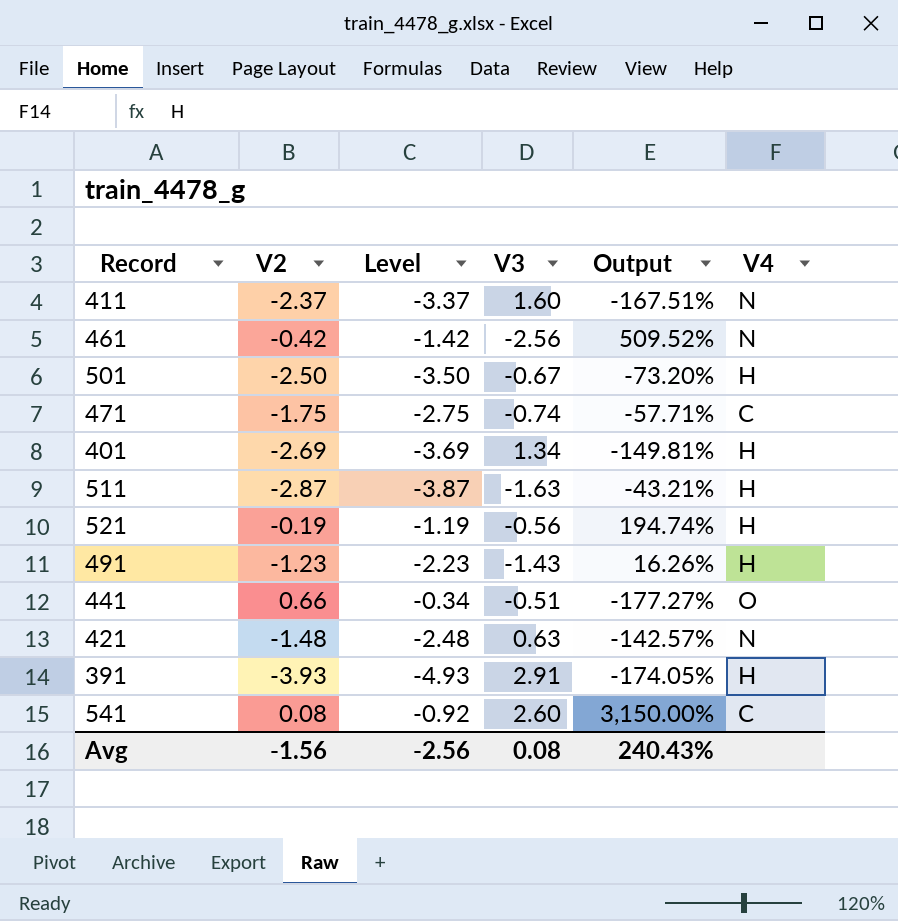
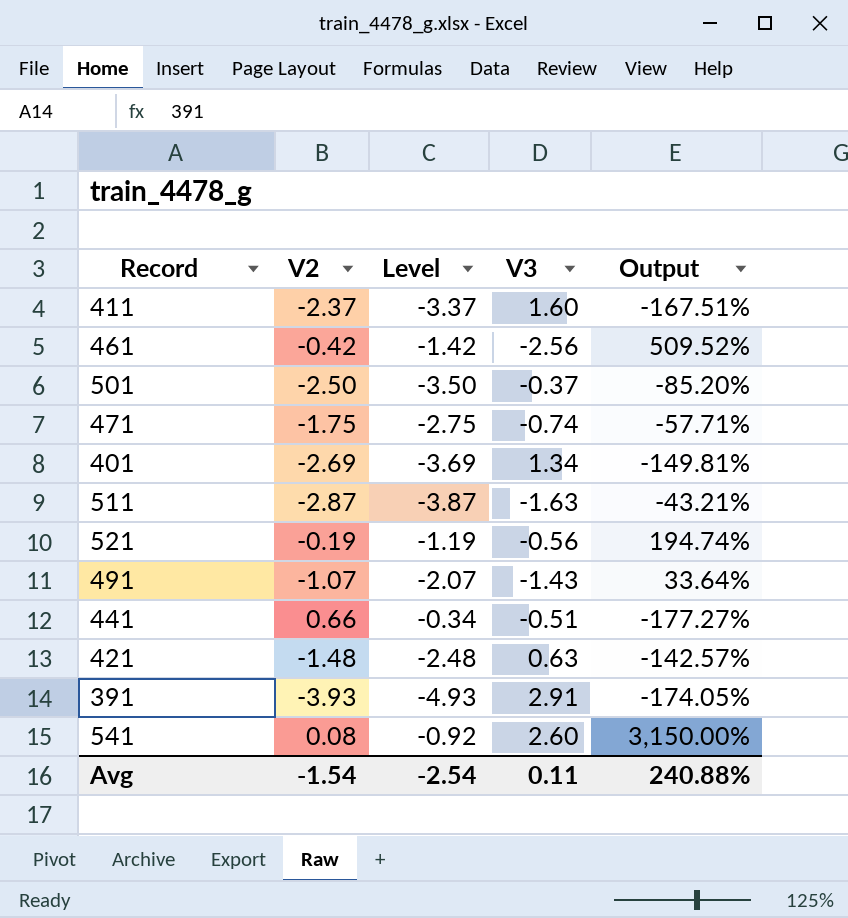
column V4 | position: 6 -> none
501 | V3: -0.67 -> -0.37
501 | Output: -73.20% -> -85.20%
491 | V2: -1.23 -> -1.07
491 | Level: -2.23 -> -2.07
491 | Output: 16.26% -> 33.64%
Avg | V2: -1.56 -> -1.54
Avg | Level: -2.56 -> -2.54
Avg | V3: 0.08 -> 0.11
Avg | Output: 240.43% -> 240.88%

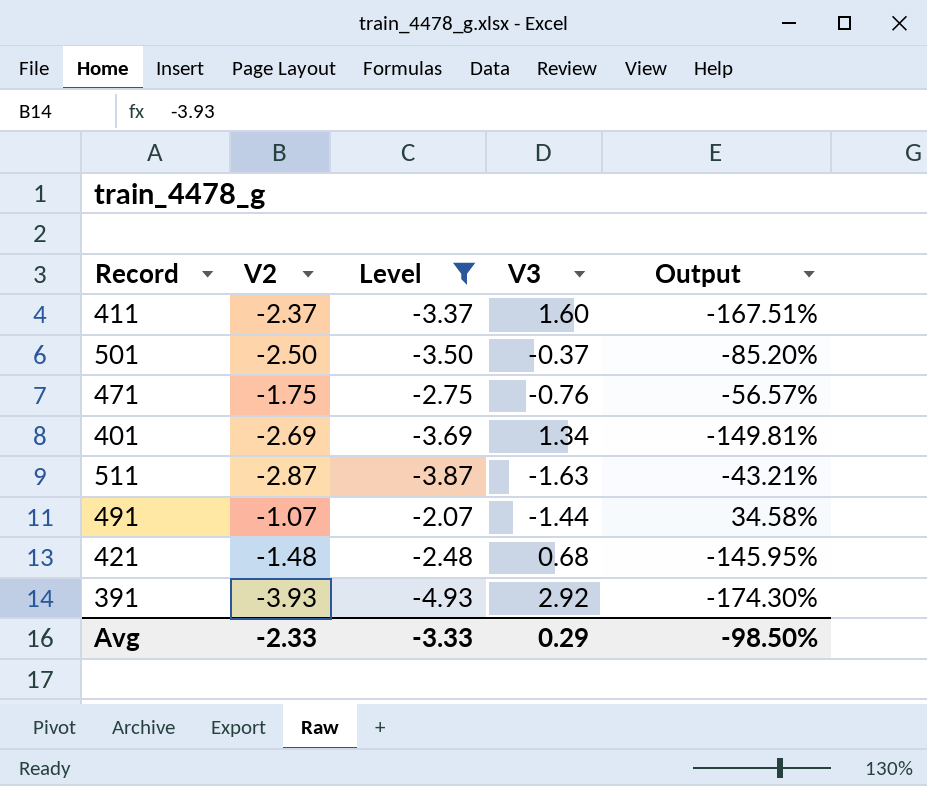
filter: none -> Level <= -2.07
471 | V3: -0.74 -> -0.76
471 | Output: -57.71% -> -56.57%
491 | V3: -1.43 -> -1.44
491 | Output: 33.64% -> 34.58%
421 | V3: 0.63 -> 0.68
421 | Output: -142.57% -> -145.95%
391 | V3: 2.91 -> 2.92
391 | Output: -174.05% -> -174.30%
Avg | V2: -1.54 -> -2.33
Avg | Level: -2.54 -> -3.33
Avg | V3: 0.11 -> 0.29
Avg | Output: 240.88% -> -98.50%

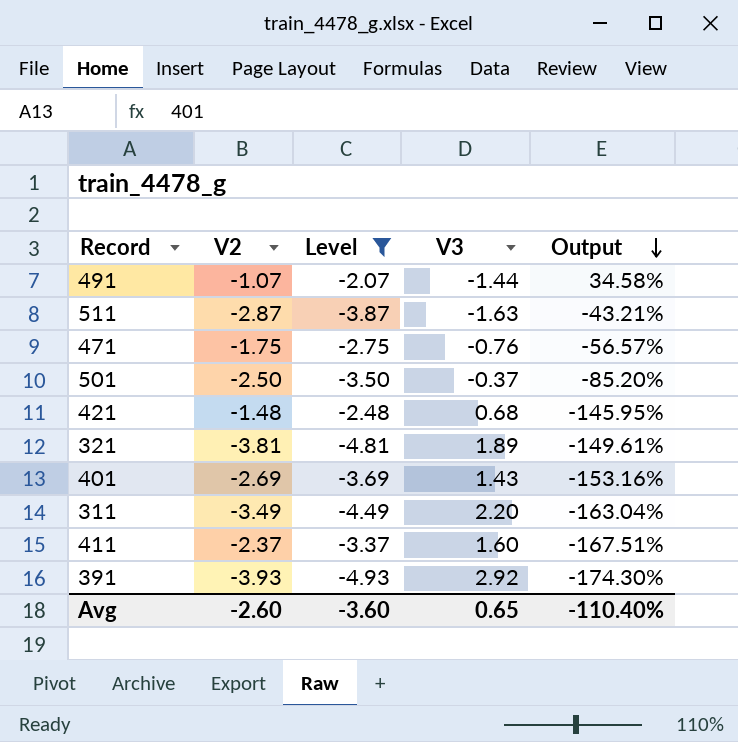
row order: none -> Output descending
row 321: none -> -3.81 | -4.81 | 1.89 | -149.61%
401 | V3: 1.34 -> 1.43
401 | Output: -149.81% -> -153.16%
row 311: none -> -3.49 | -4.49 | 2.20 | -163.04%
Avg | V2: -2.33 -> -2.60
Avg | Level: -3.33 -> -3.60
Avg | V3: 0.29 -> 0.65
Avg | Output: -98.50% -> -110.40%

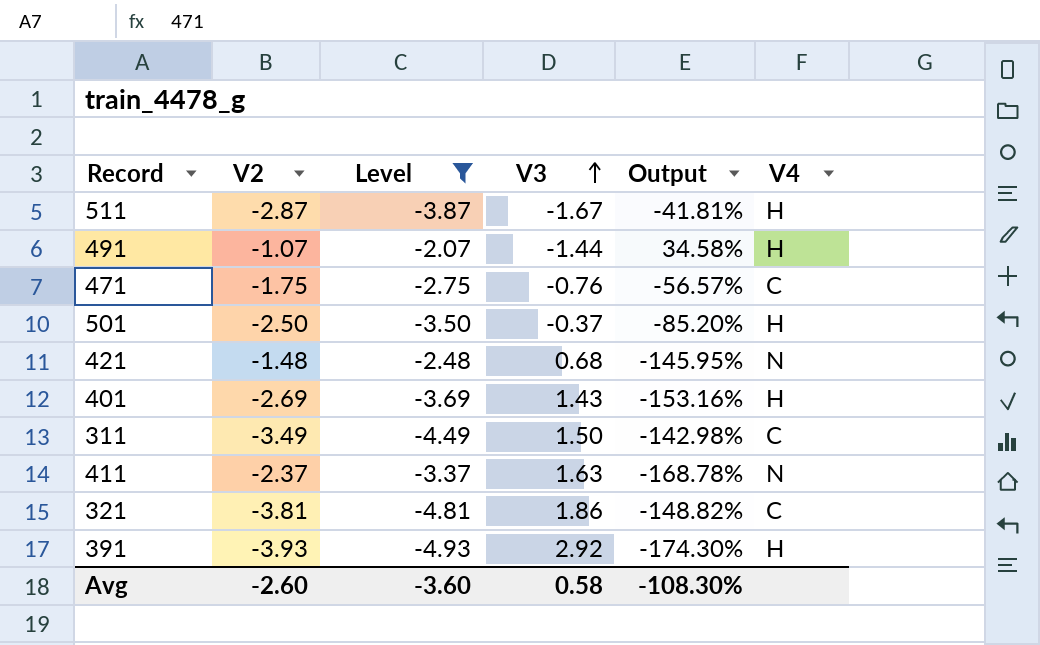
row order: Output descending -> V3 ascending
column V4 | position: none -> 6
511 | V3: -1.63 -> -1.67
511 | Output: -43.21% -> -41.81%
311 | V3: 2.20 -> 1.50
311 | Output: -163.04% -> -142.98%
411 | V3: 1.60 -> 1.63
411 | Output: -167.51% -> -168.78%
321 | V3: 1.89 -> 1.86
321 | Output: -149.61% -> -148.82%
Avg | V3: 0.65 -> 0.58
Avg | Output: -110.40% -> -108.30%

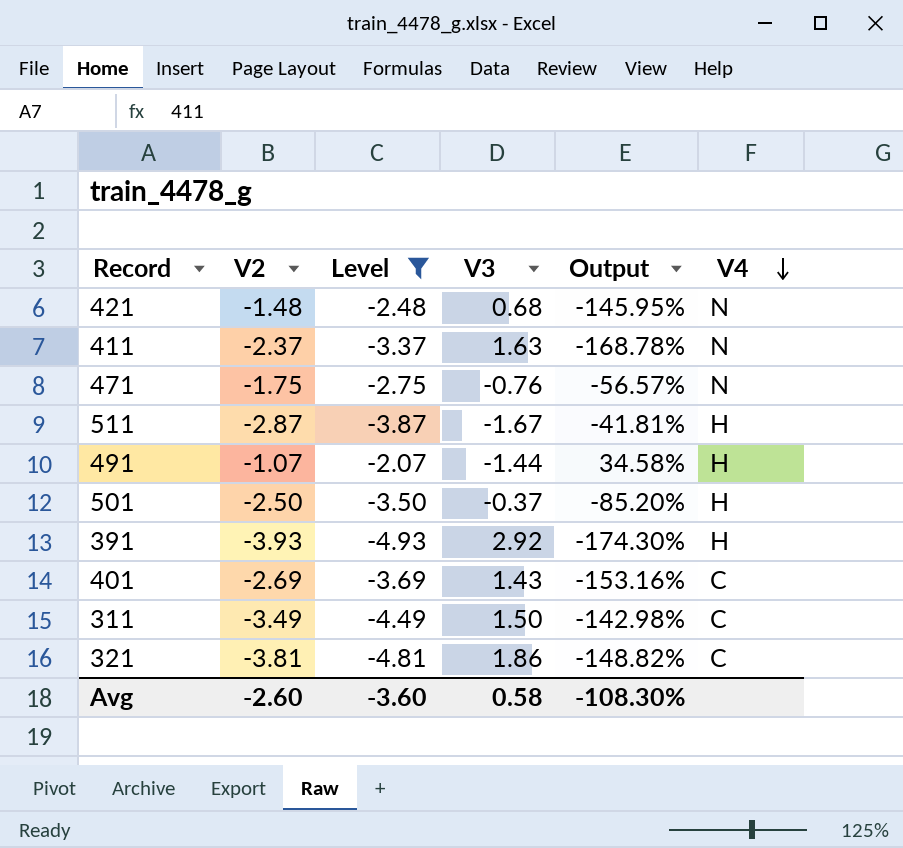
row order: V3 ascending -> V4 descending
471 | V4: C -> N
401 | V4: H -> C

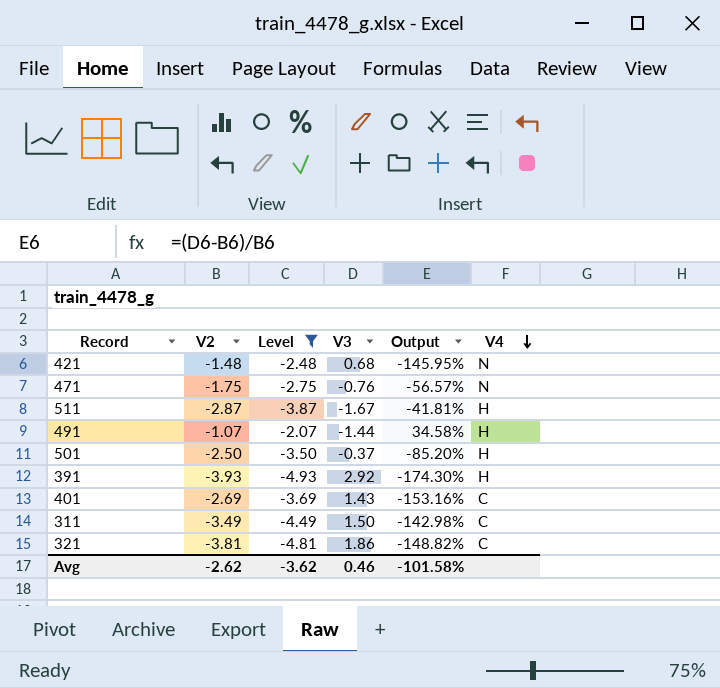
row 411: -2.37 | -3.37 | 1.63 | -168.78% | N -> none
Avg | V2: -2.60 -> -2.62
Avg | Level: -3.60 -> -3.62
Avg | V3: 0.58 -> 0.46
Avg | Output: -108.30% -> -101.58%

